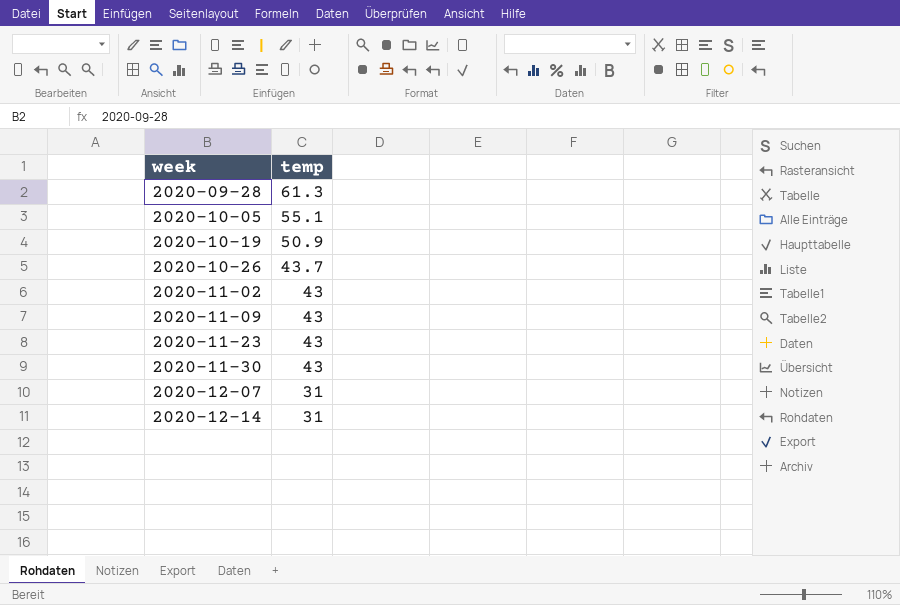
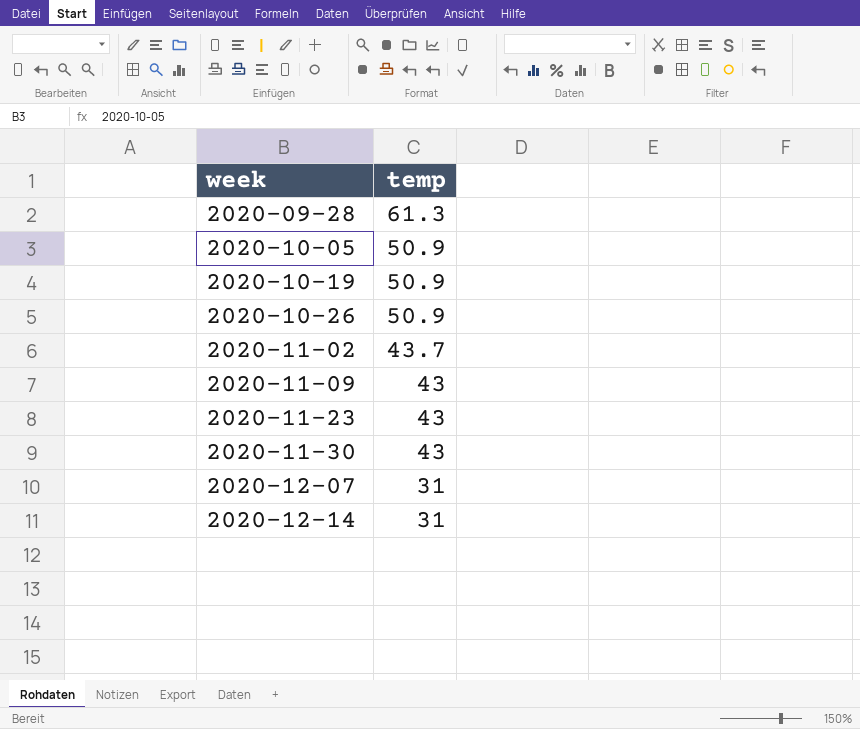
2020-10-05 | temp: 55.1 -> 50.9
2020-10-26 | temp: 43.7 -> 50.9
2020-11-02 | temp: 43 -> 43.7

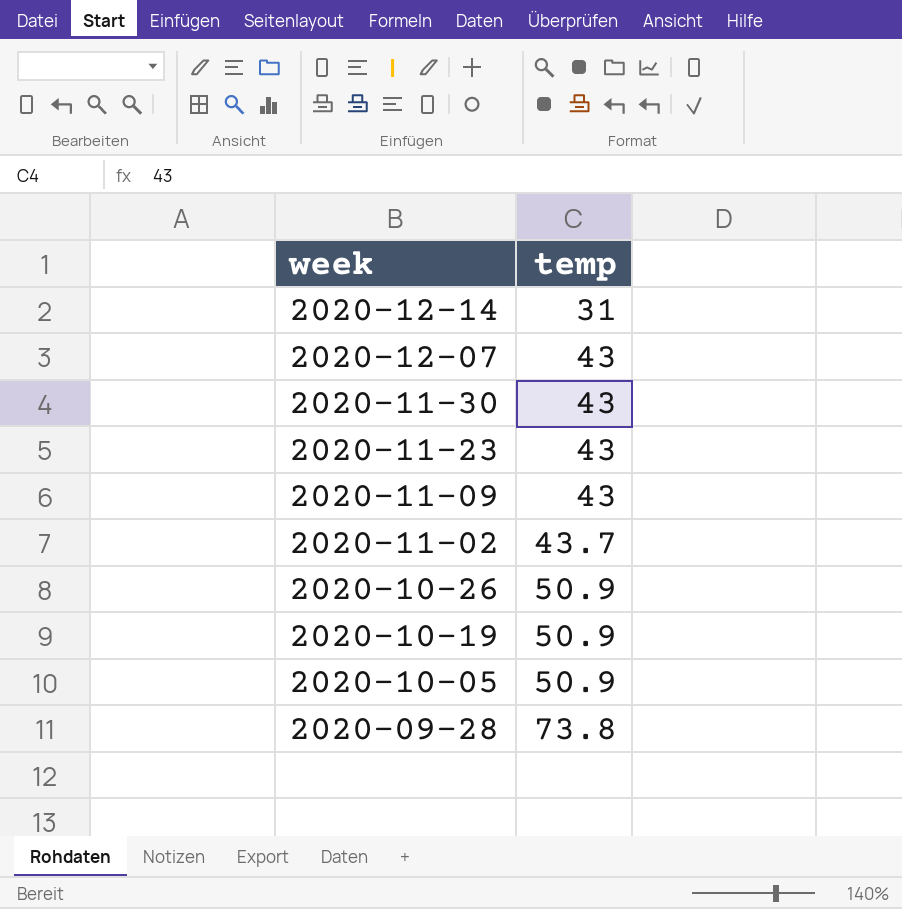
row order: week ascending -> week descending
2020-12-07 | temp: 31 -> 43
2020-09-28 | temp: 61.3 -> 73.8

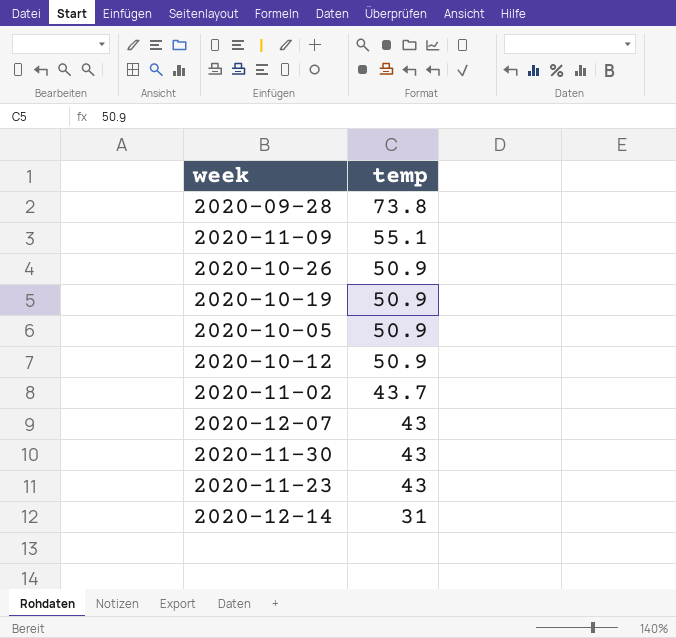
row order: week descending -> temp descending
2020-11-09 | temp: 43 -> 55.1
row 2020-10-12: none -> 50.9

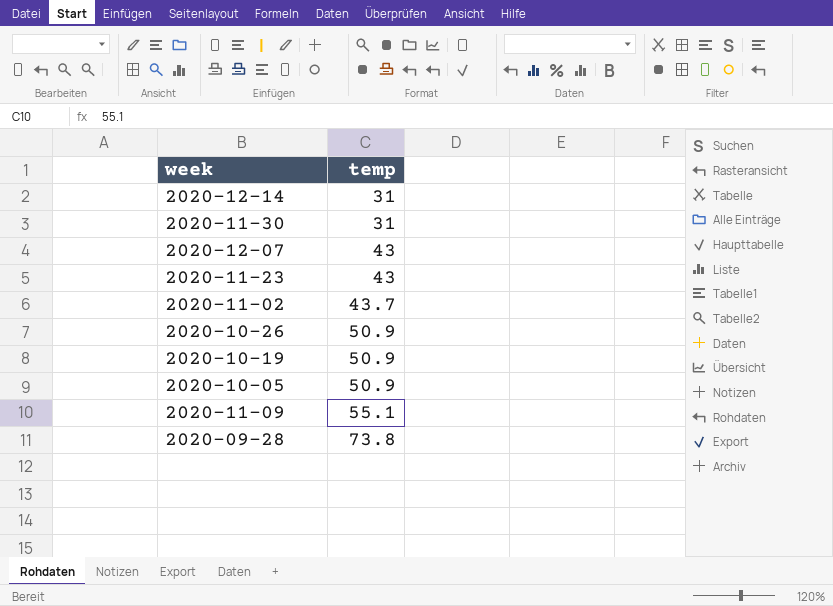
row order: temp descending -> temp ascending
row 2020-10-12: 50.9 -> none
2020-11-30 | temp: 43 -> 31

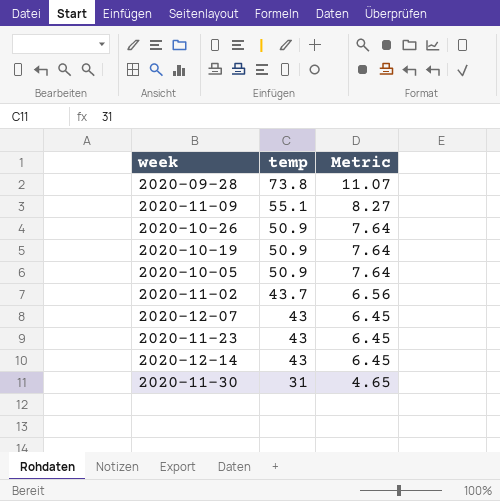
row order: temp ascending -> temp descending
column Metric | formula: none -> [temp] * 0.15
2020-12-14 | temp: 31 -> 43

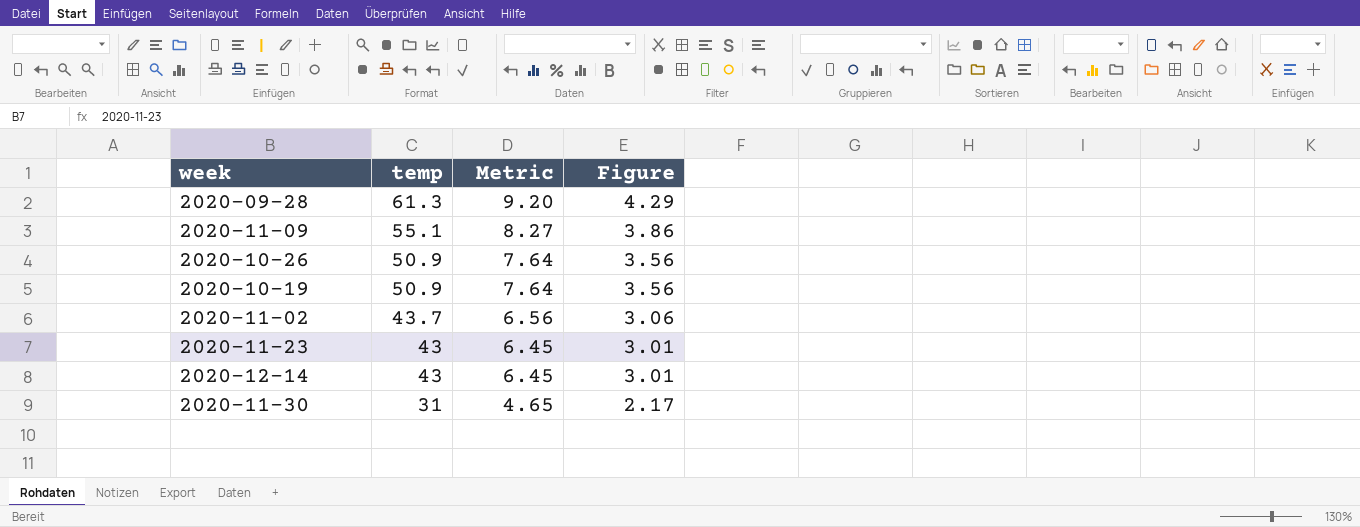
column Figure | formula: none -> [temp] * 0.07
row 2020-10-05: 50.9 | 7.64 -> none
row 2020-12-07: 43 | 6.45 -> none
2020-09-28 | temp: 73.8 -> 61.3
2020-09-28 | Metric: 11.07 -> 9.20

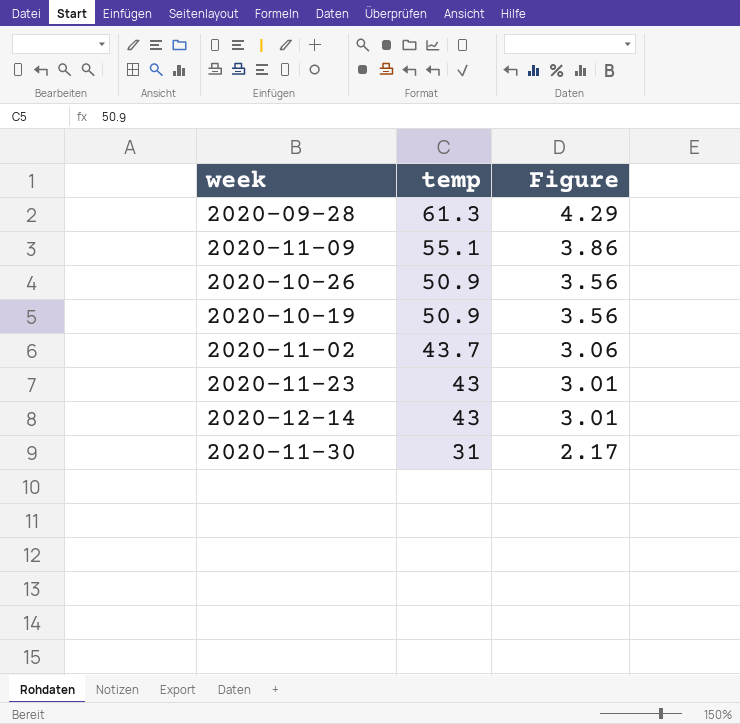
column Metric | formula: [temp] * 0.15 -> none

